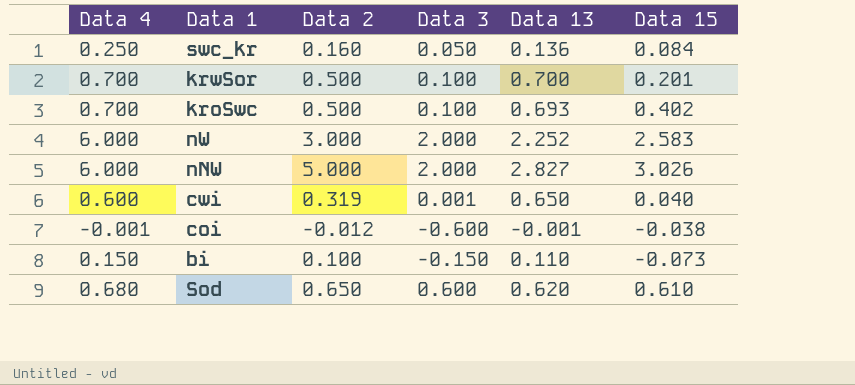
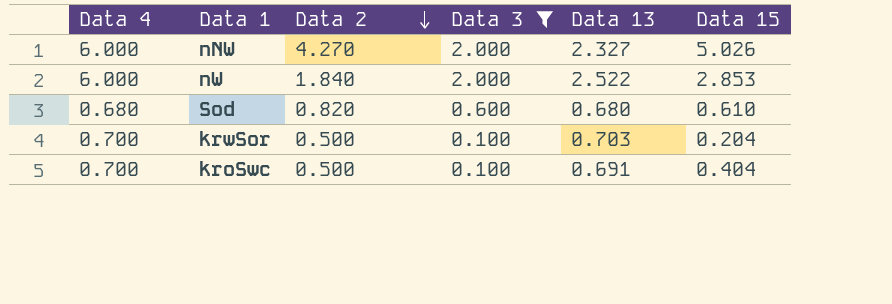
filter: none -> Data 3 >= 0.100
row order: none -> Data 2 descending
nNW | Data 2: 5.000 -> 4.270
nNW | Data 13: 2.827 -> 2.327
nNW | Data 15: 3.026 -> 5.026
nW | Data 2: 3.000 -> 1.840
nW | Data 13: 2.252 -> 2.522
nW | Data 15: 2.583 -> 2.853
Sod | Data 2: 0.650 -> 0.820
Sod | Data 13: 0.620 -> 0.680
krwSor | Data 13: 0.700 -> 0.703
krwSor | Data 15: 0.201 -> 0.204
kroSwc | Data 13: 0.693 -> 0.691
kroSwc | Data 15: 0.402 -> 0.404

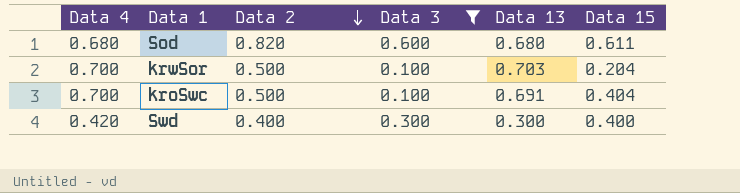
row nNW: 6.000 | 4.270 | 2.000 | 2.327 | 5.026 -> none
row nW: 6.000 | 1.840 | 2.000 | 2.522 | 2.853 -> none
Sod | Data 15: 0.610 -> 0.611
row Swd: none -> 0.420 | 0.400 | 0.300 | 0.300 | 0.400

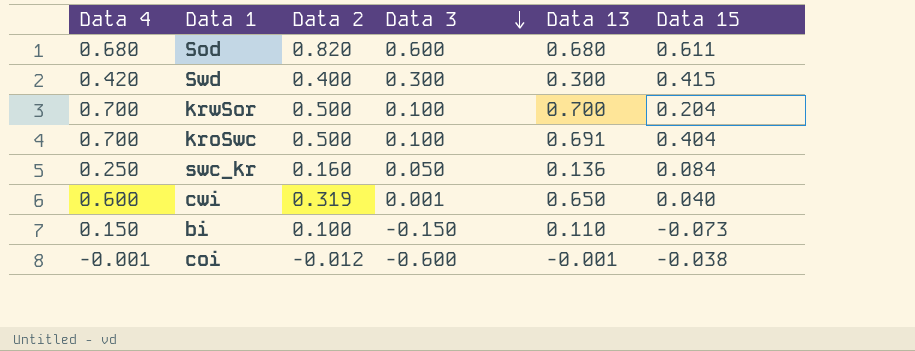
filter: Data 3 >= 0.100 -> none
row order: Data 2 descending -> Data 3 descending
Swd | Data 15: 0.400 -> 0.415
krwSor | Data 13: 0.703 -> 0.700

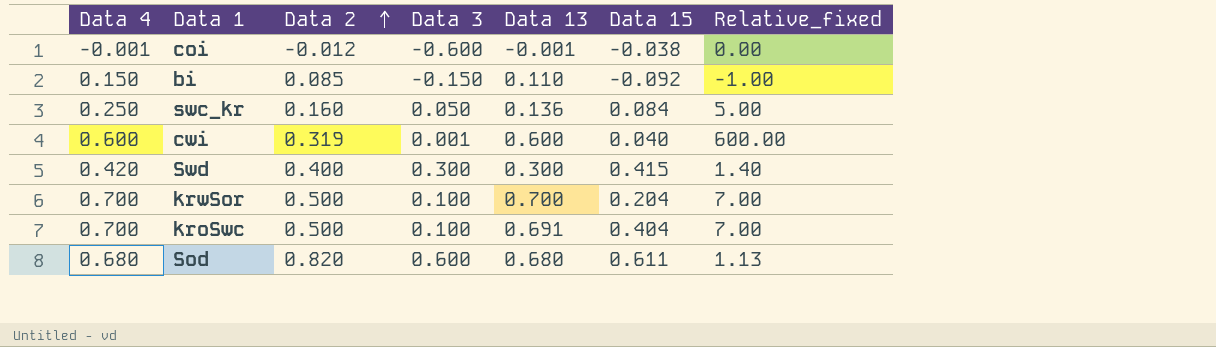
row order: Data 3 descending -> Data 2 ascending
column Relative_fixed | formula: none -> [Data 4] / [Data 3]
bi | Data 2: 0.100 -> 0.085
bi | Data 15: -0.073 -> -0.092
cwi | Data 13: 0.650 -> 0.600

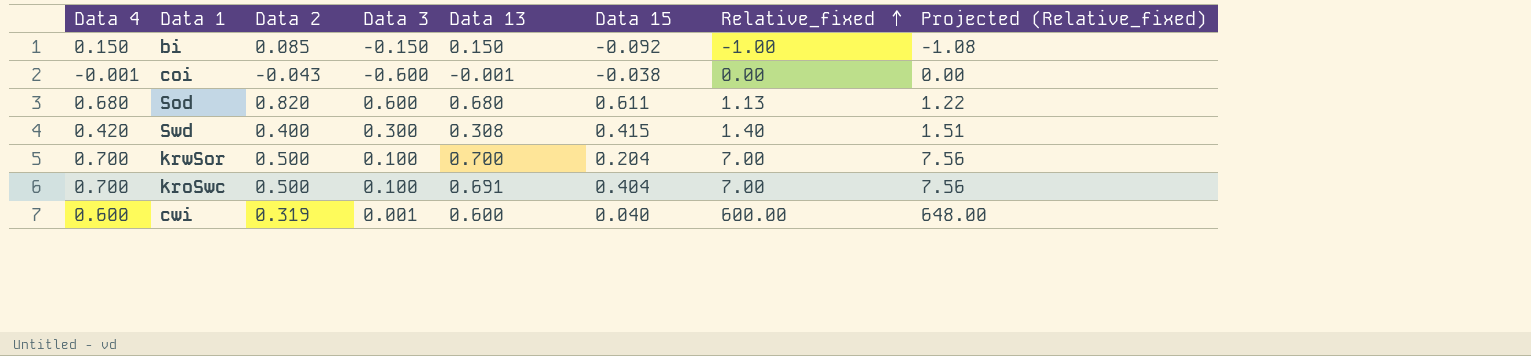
row order: Data 2 ascending -> Relative_fixed ascending
column Projected (Relative_fixed) | formula: none -> [Relative_fixed] * 1.08
row swc_kr: 0.250 | 0.160 | 0.050 | 0.136 | 0.084 | 5.00 -> none
bi | Data 13: 0.110 -> 0.150
coi | Data 2: -0.012 -> -0.043
Swd | Data 13: 0.300 -> 0.308

